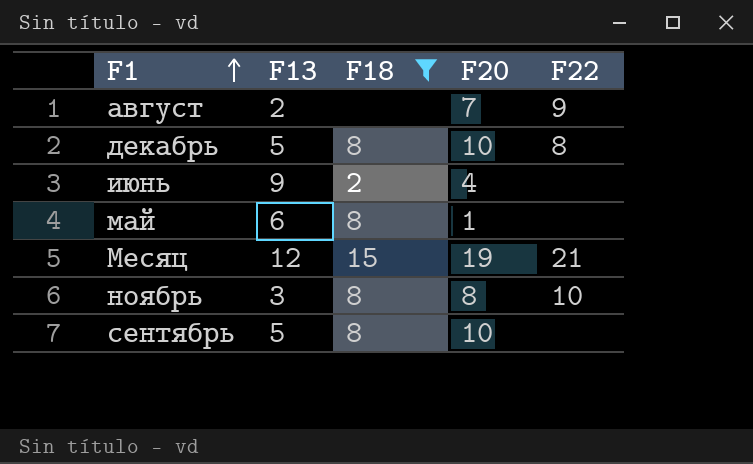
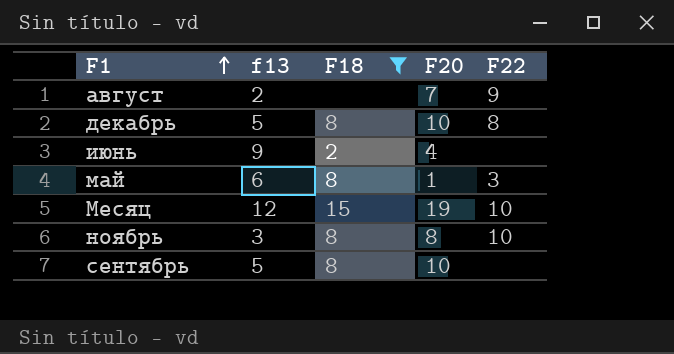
column name: F13 -> f13
май | F22: none -> 3
Месяц | F22: 21 -> 10

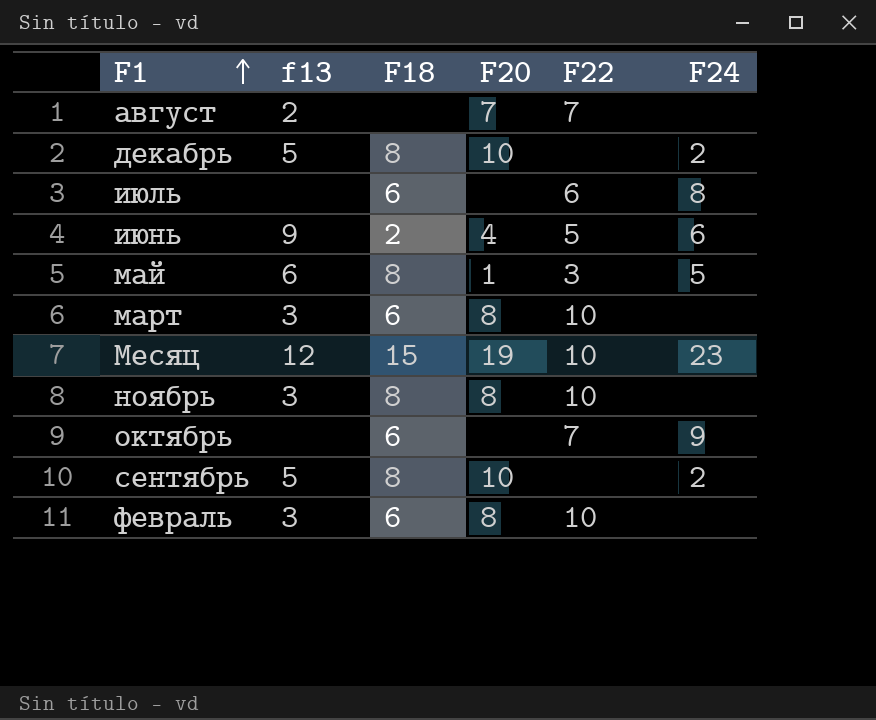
filter: F18 != 6 -> none
column F24 | position: none -> 6
август | F22: 9 -> 7
декабрь | F22: 8 -> none
июнь | F22: none -> 5

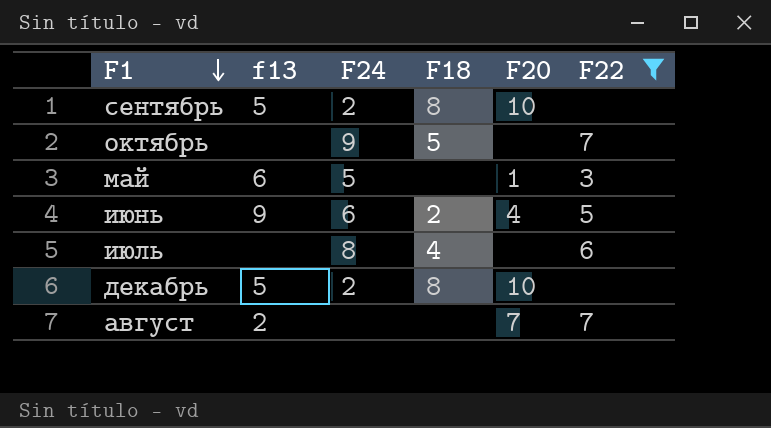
filter: none -> F22 != 10
row order: F1 ascending -> F1 descending
column F24 | position: 6 -> 3
октябрь | F18: 6 -> 5
май | F18: 8 -> none
июль | F18: 6 -> 4

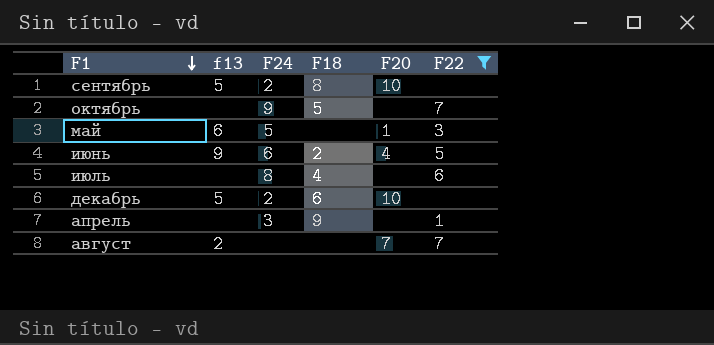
декабрь | F18: 8 -> 6
row апрель: none -> none | 3 | 9 | none | 1

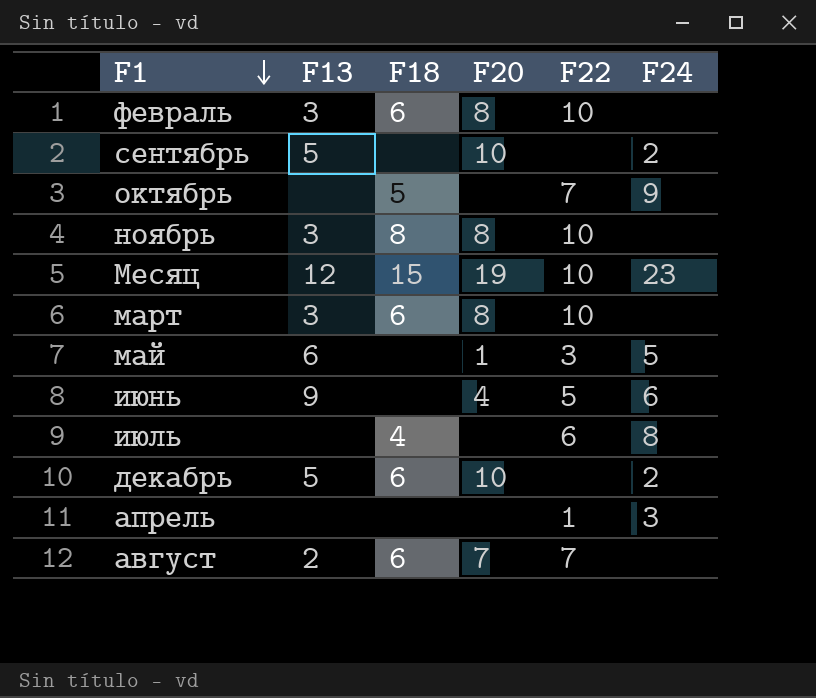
filter: F22 != 10 -> none
column name: f13 -> F13
column F24 | position: 3 -> 6
сентябрь | F18: 8 -> none
июнь | F18: 2 -> none
апрель | F18: 9 -> none
август | F18: none -> 6

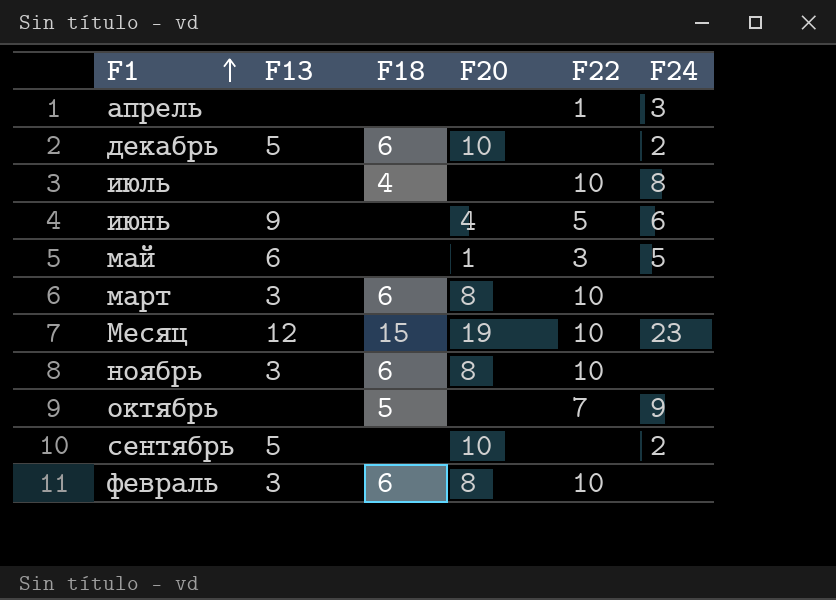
row order: F1 descending -> F1 ascending
row август: 2 | 6 | 7 | 7 | none -> none
июль | F22: 6 -> 10
ноябрь | F18: 8 -> 6

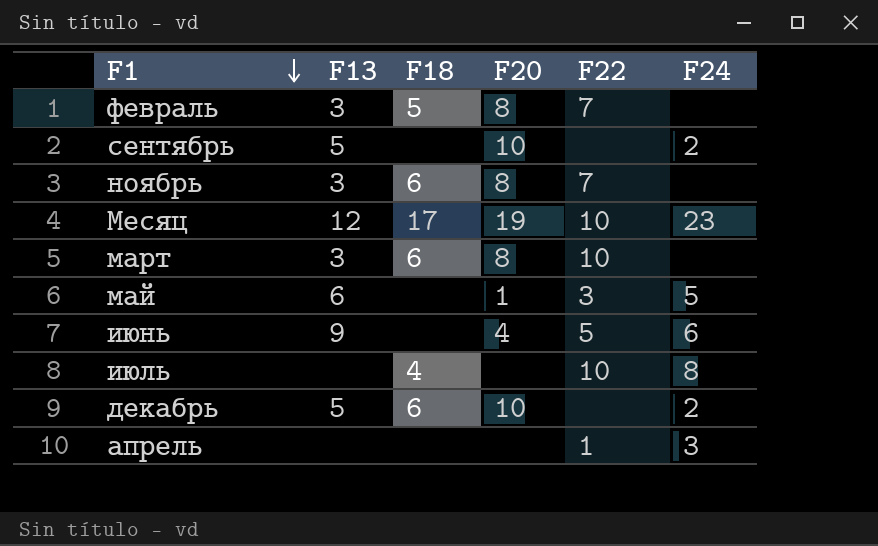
row order: F1 ascending -> F1 descending
row октябрь: none | 5 | none | 7 | 9 -> none
февраль | F18: 6 -> 5
февраль | F22: 10 -> 7
ноябрь | F22: 10 -> 7
Месяц | F18: 15 -> 17

